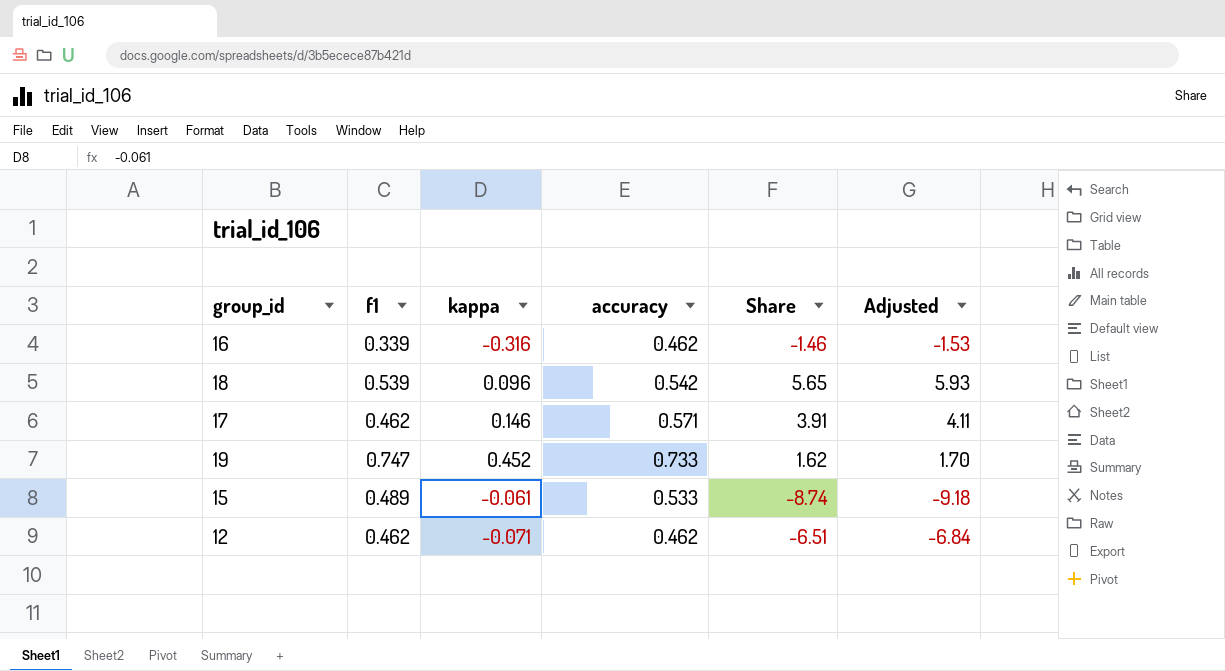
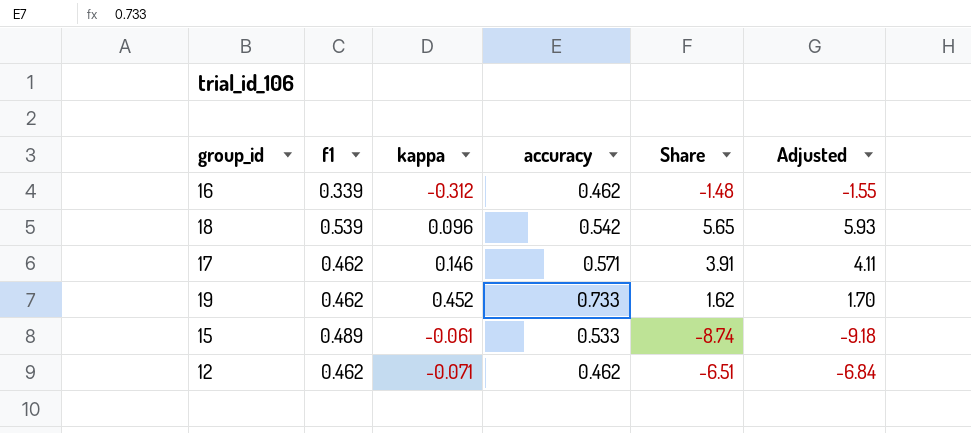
16 | kappa: -0.316 -> -0.312
16 | Share: -1.46 -> -1.48
16 | Adjusted: -1.53 -> -1.55
19 | f1: 0.747 -> 0.462

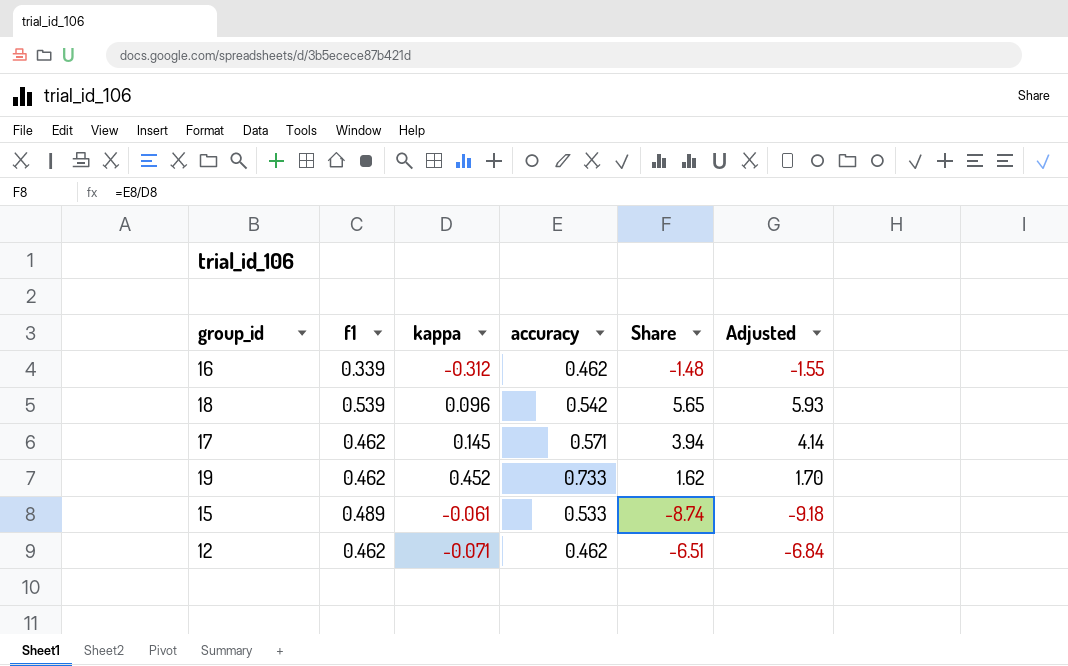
17 | kappa: 0.146 -> 0.145
17 | Share: 3.91 -> 3.94
17 | Adjusted: 4.11 -> 4.14

